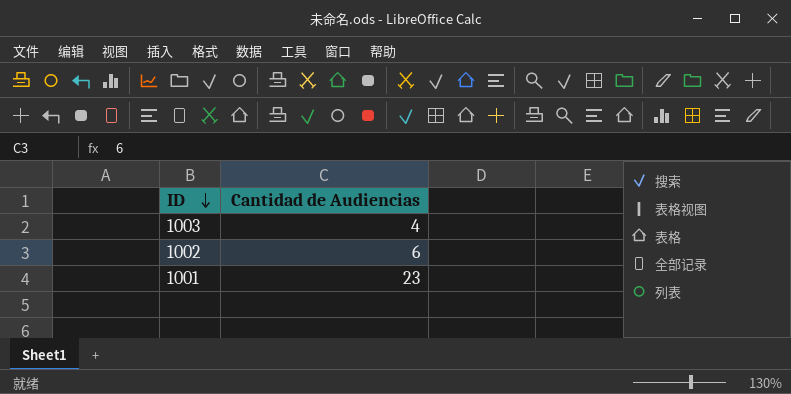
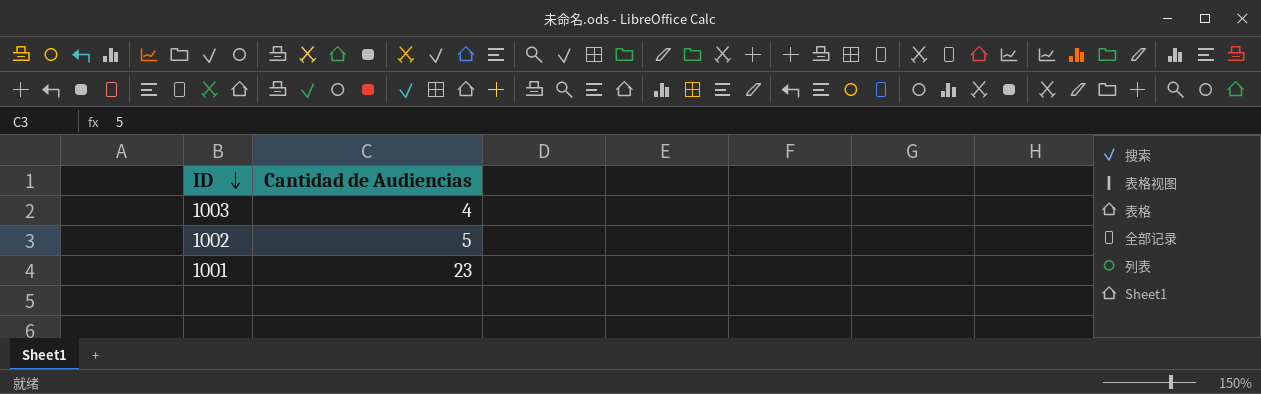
1002 | Cantidad de Audiencias: 6 -> 5

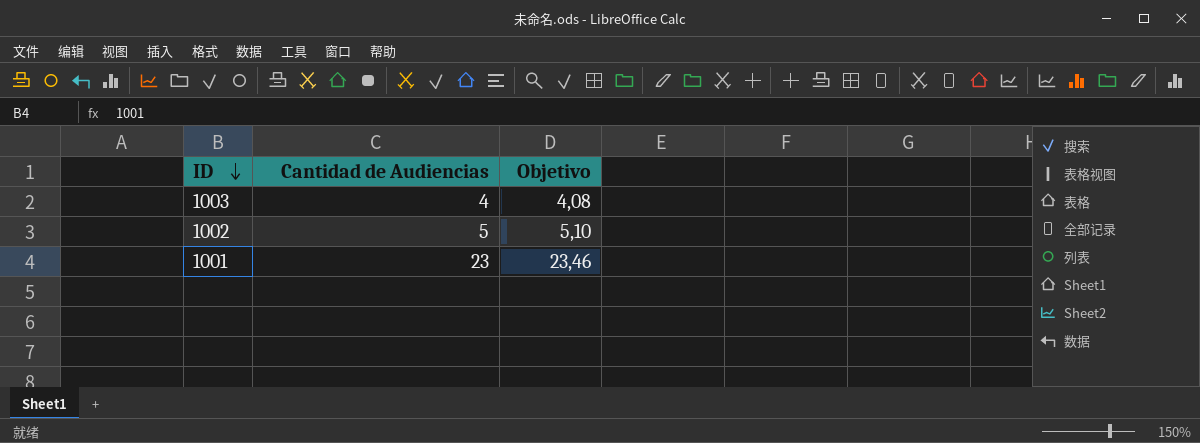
column Objetivo | formula: none -> [Cantidad de Audiencias] * 1,02

